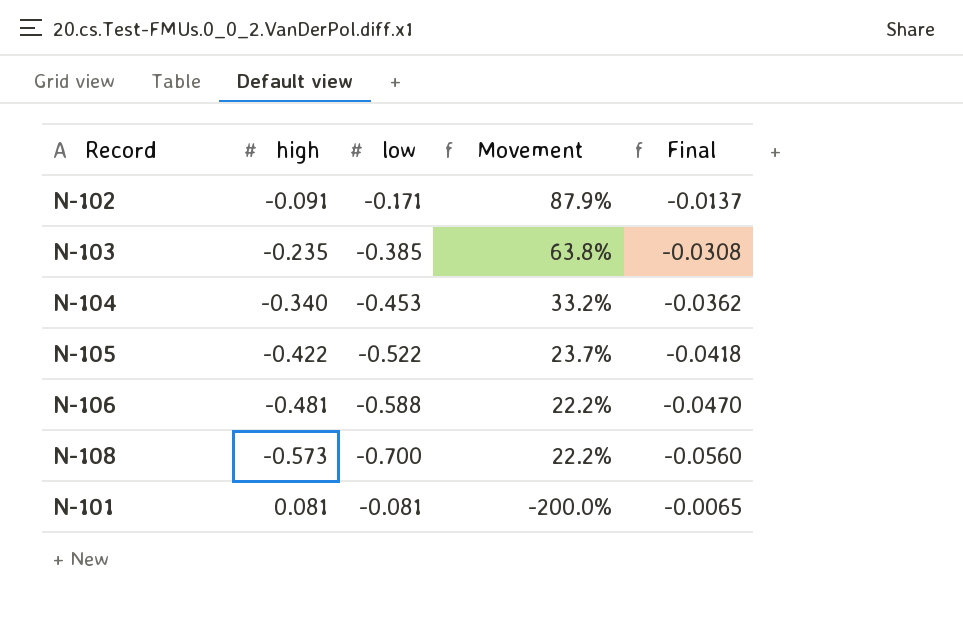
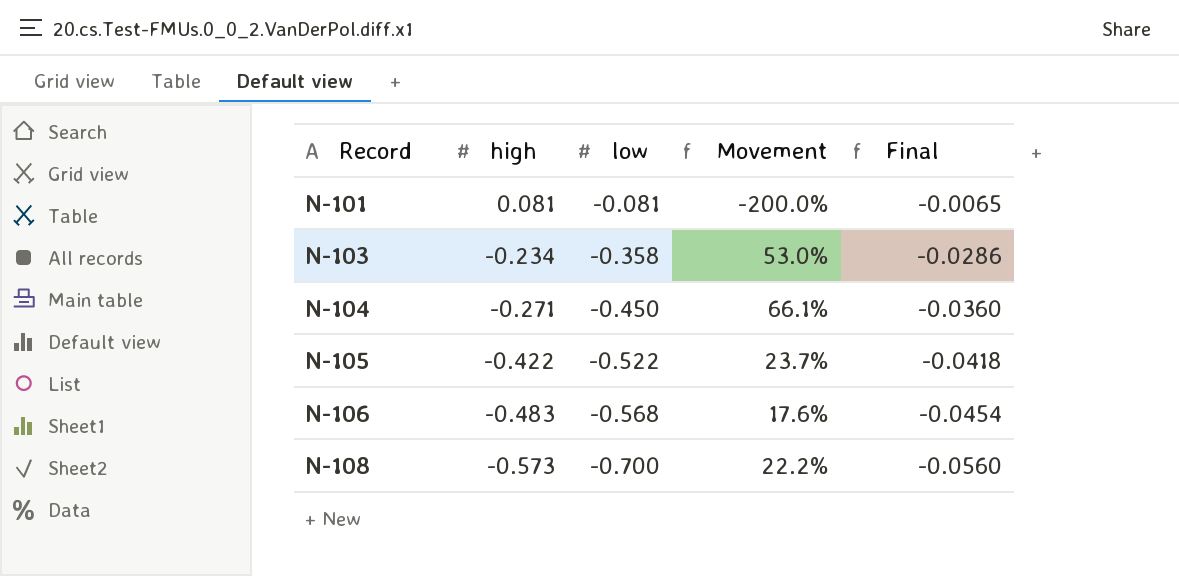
row order: Movement descending -> Record ascending
row N-102: -0.091 | -0.171 | 87.9% | -0.0137 -> none
N-103 | high: -0.235 -> -0.234
N-103 | low: -0.385 -> -0.358
N-103 | Movement: 63.8% -> 53.0%
N-103 | Final: -0.0308 -> -0.0286
N-104 | high: -0.340 -> -0.271
N-104 | low: -0.453 -> -0.450
N-104 | Movement: 33.2% -> 66.1%
N-104 | Final: -0.0362 -> -0.0360
N-106 | high: -0.481 -> -0.483
N-106 | low: -0.588 -> -0.568
N-106 | Movement: 22.2% -> 17.6%
N-106 | Final: -0.0470 -> -0.0454

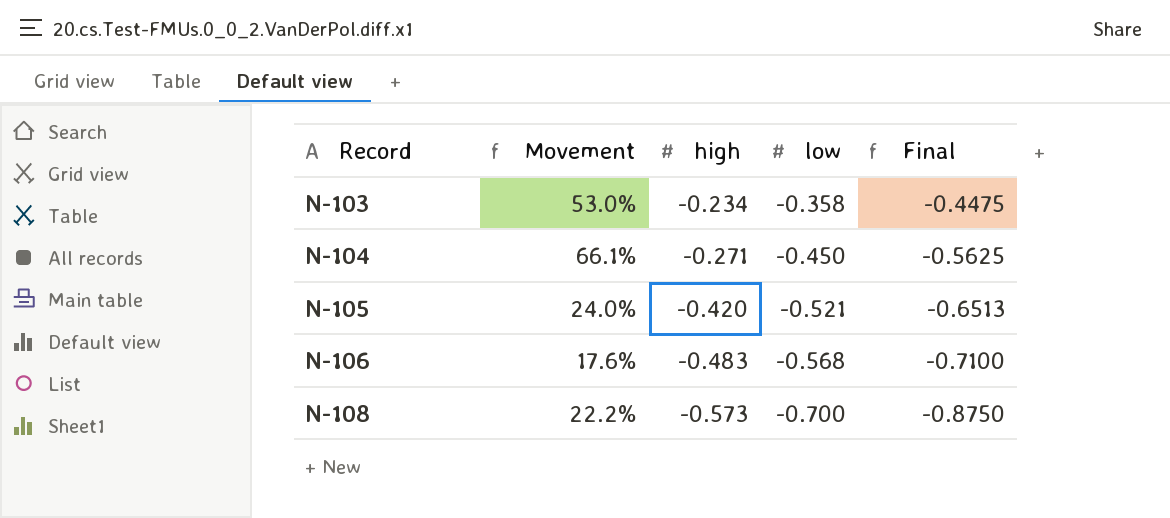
column Movement | position: 4 -> 2
column Final | formula: [low] * 0.08 -> [low] * 1.25
row N-101: 0.081 | -0.081 | -200.0% | -0.0065 -> none
N-105 | Movement: 23.7% -> 24.0%
N-105 | high: -0.422 -> -0.420
N-105 | low: -0.522 -> -0.521

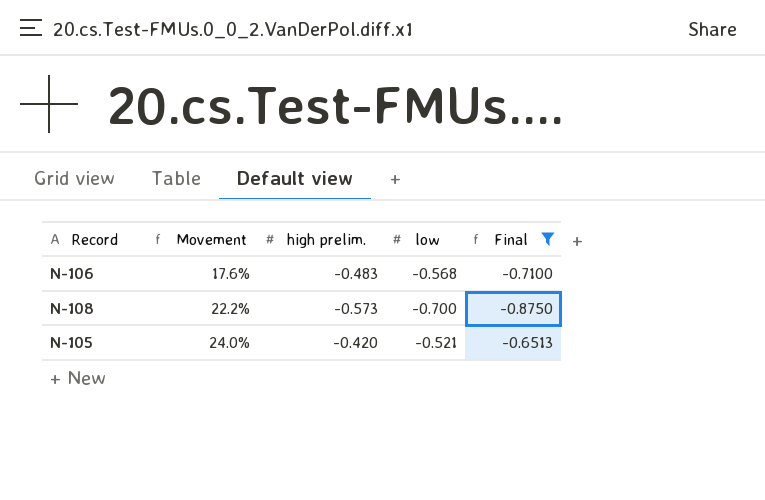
filter: none -> Final <= -0.6513
row order: Record ascending -> Movement ascending
column name: high -> high prelim.

